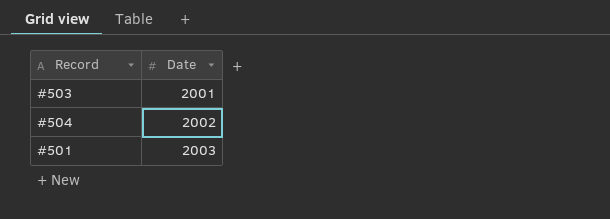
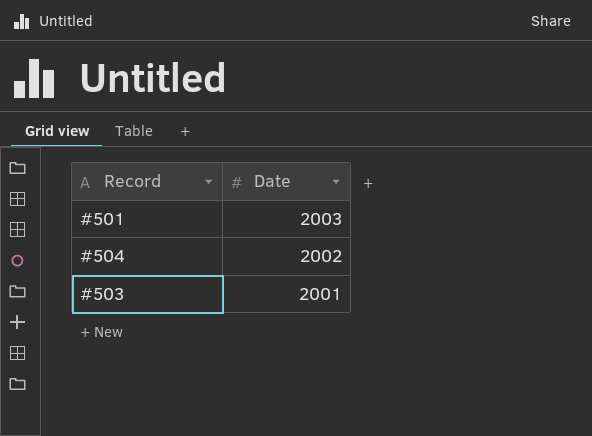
row order: Date ascending -> Date descending

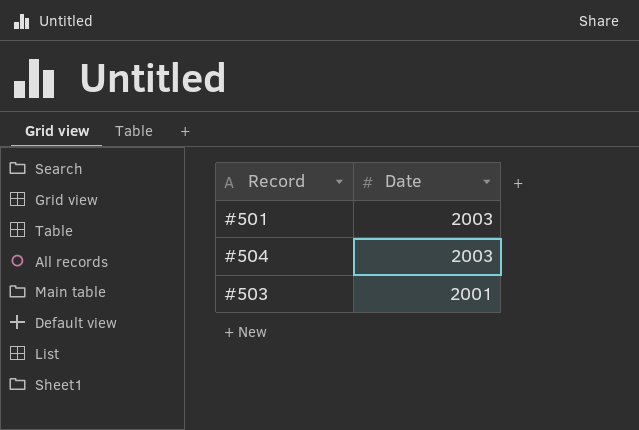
#504 | Date: 2002 -> 2003

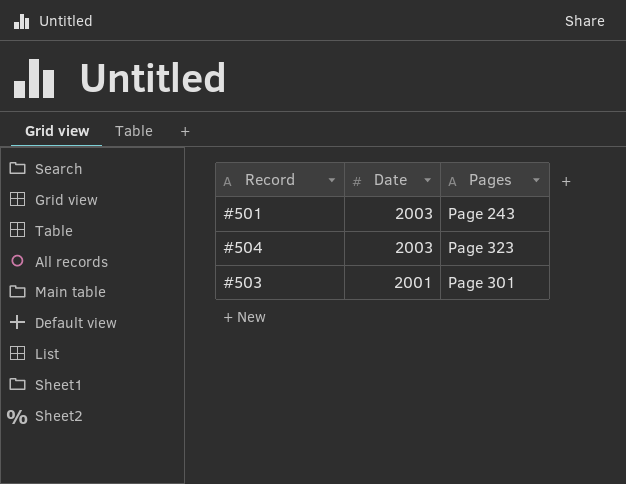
column Pages | position: none -> 3

